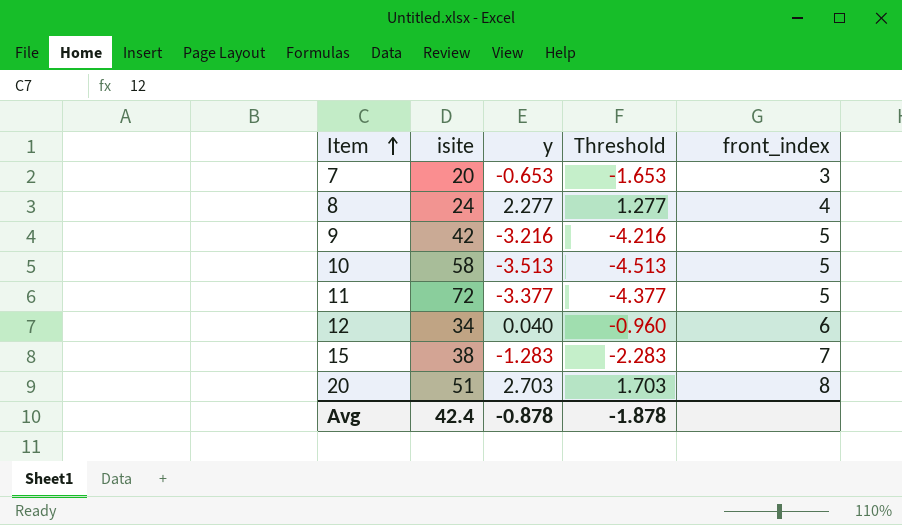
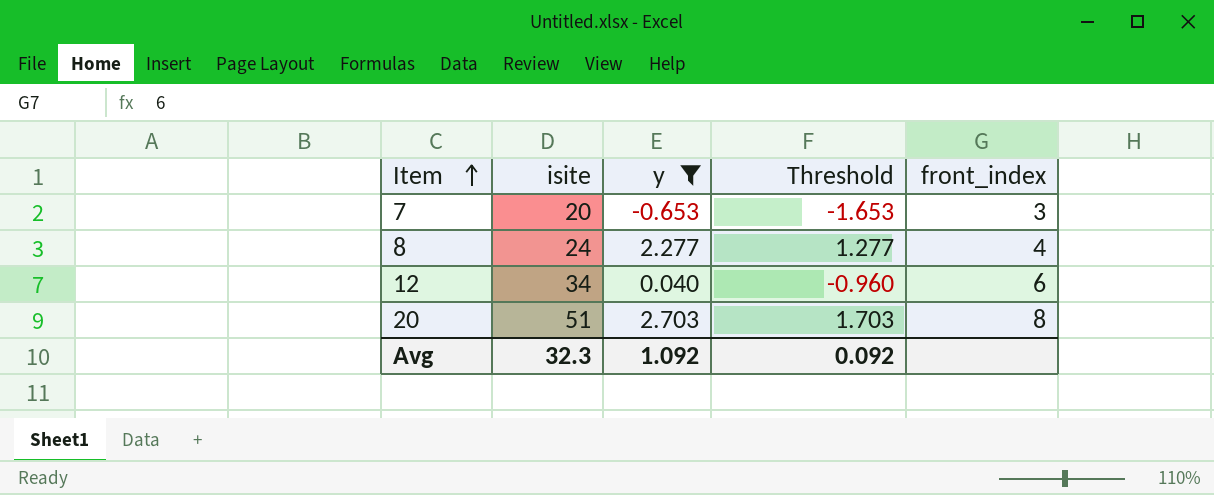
filter: none -> y >= -0.653
Avg | isite: 42.4 -> 32.3
Avg | y: -0.878 -> 1.092
Avg | Threshold: -1.878 -> 0.092

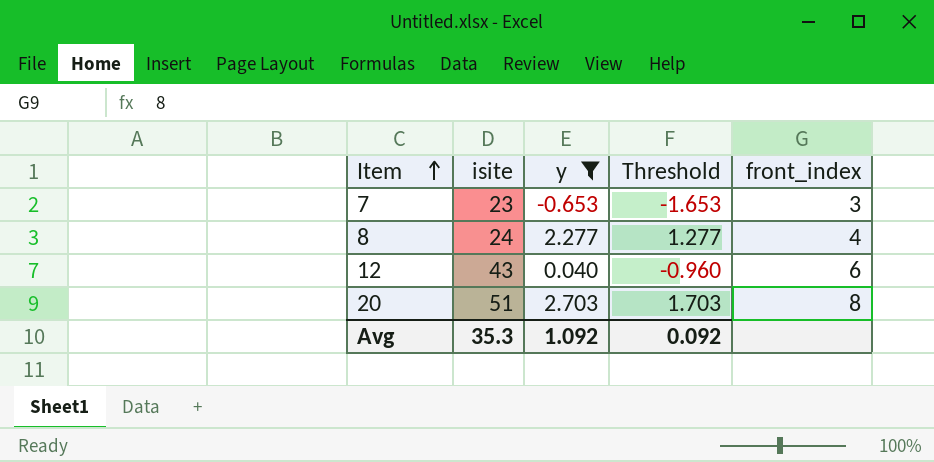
7 | isite: 20 -> 23
12 | isite: 34 -> 43
Avg | isite: 32.3 -> 35.3

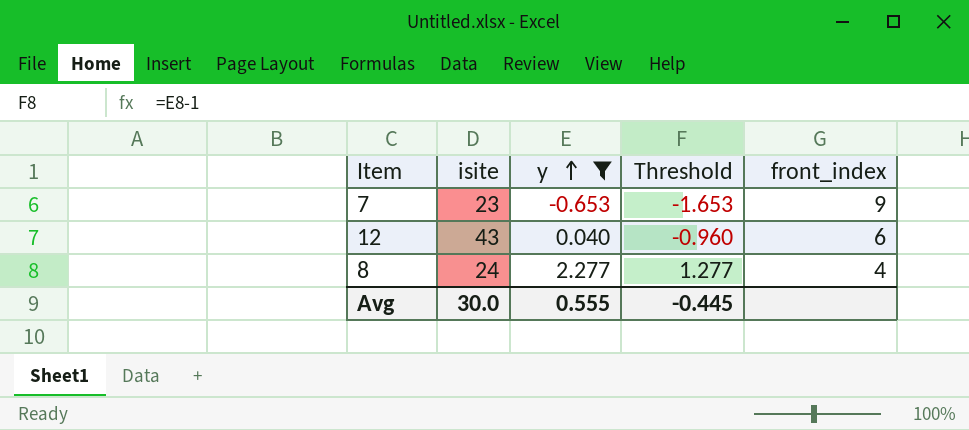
row order: Item ascending -> y ascending
row 20: 51 | 2.703 | 1.703 | 8 -> none
7 | front_index: 3 -> 9
Avg | isite: 35.3 -> 30.0
Avg | y: 1.092 -> 0.555
Avg | Threshold: 0.092 -> -0.445

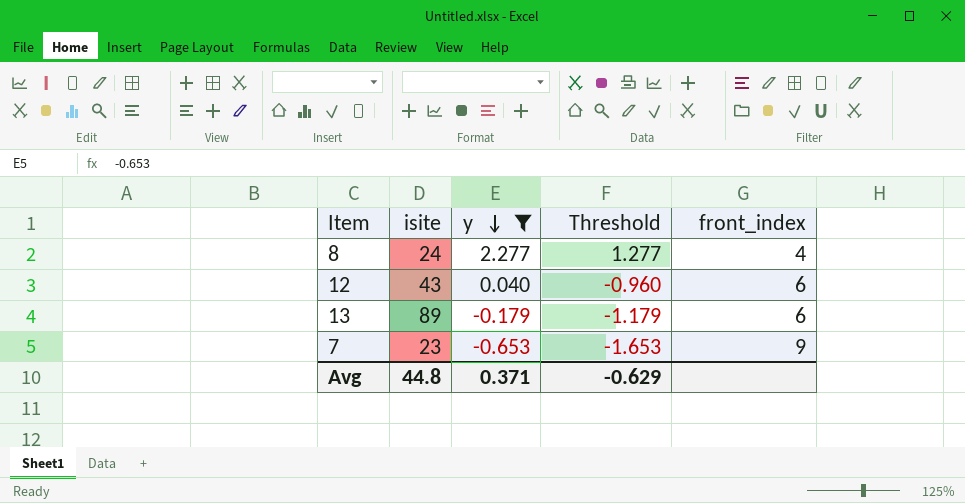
row order: y ascending -> y descending
row 13: none -> 89 | -0.179 | -1.179 | 6
Avg | isite: 30.0 -> 44.8
Avg | y: 0.555 -> 0.371
Avg | Threshold: -0.445 -> -0.629

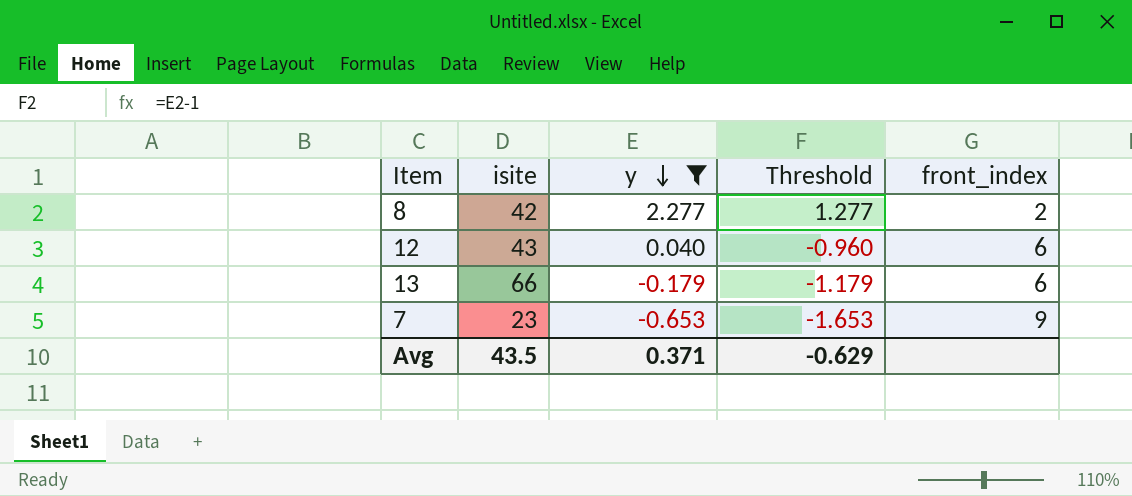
8 | isite: 24 -> 42
8 | front_index: 4 -> 2
13 | isite: 89 -> 66
Avg | isite: 44.8 -> 43.5

